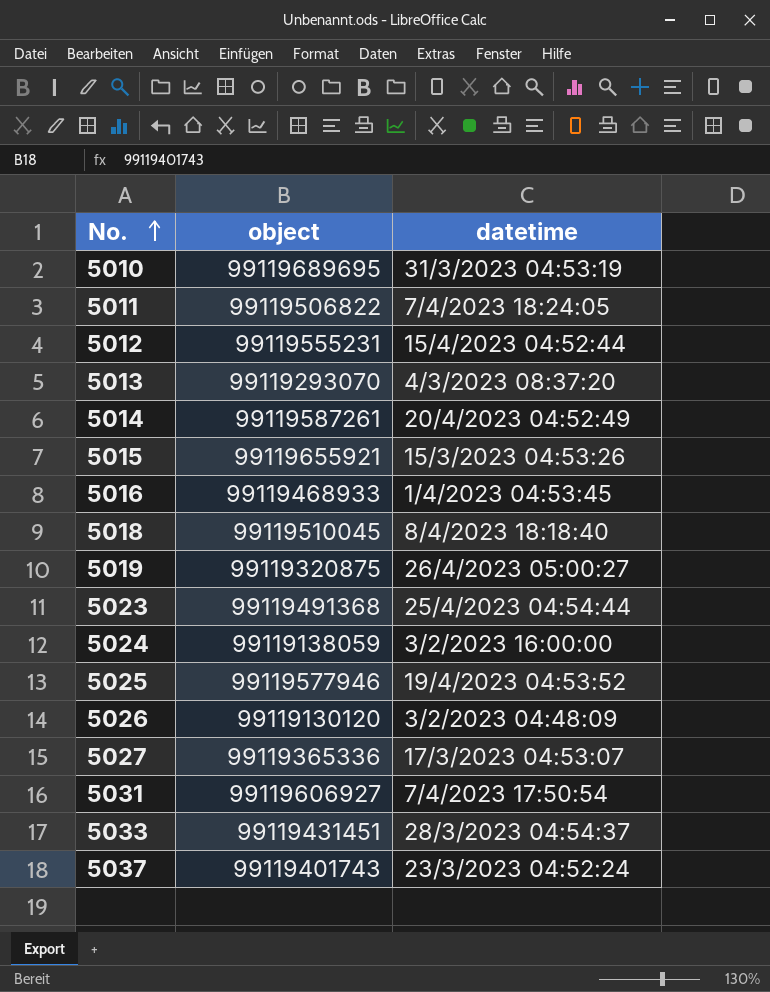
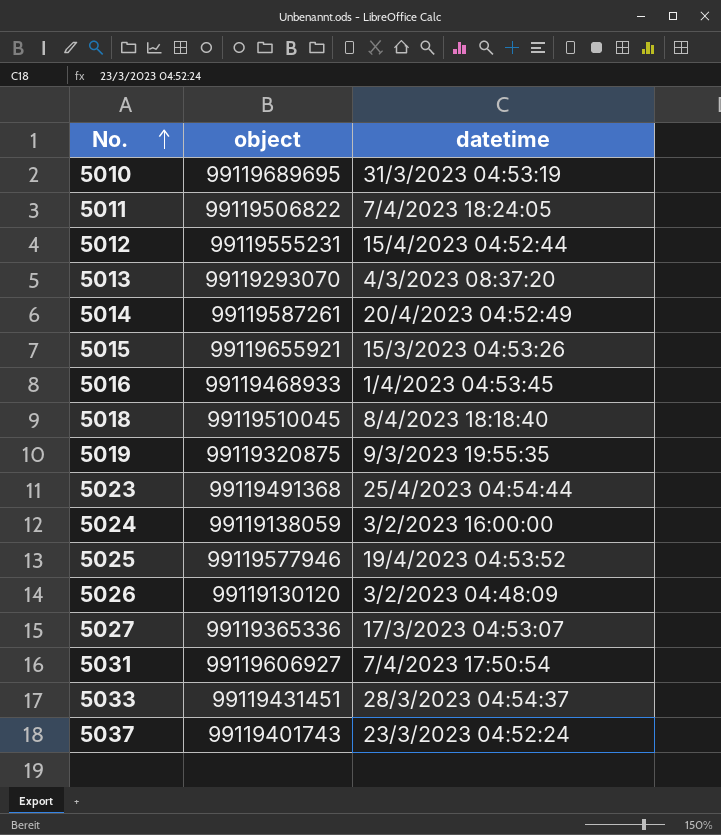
5019 | datetime: 26/4/2023 05:00:27 -> 9/3/2023 19:55:35

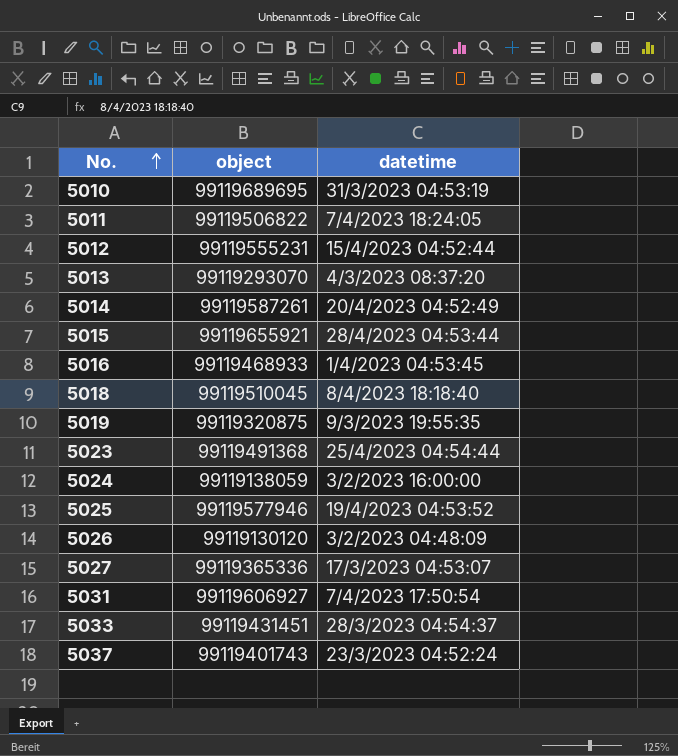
5015 | datetime: 15/3/2023 04:53:26 -> 28/4/2023 04:53:44

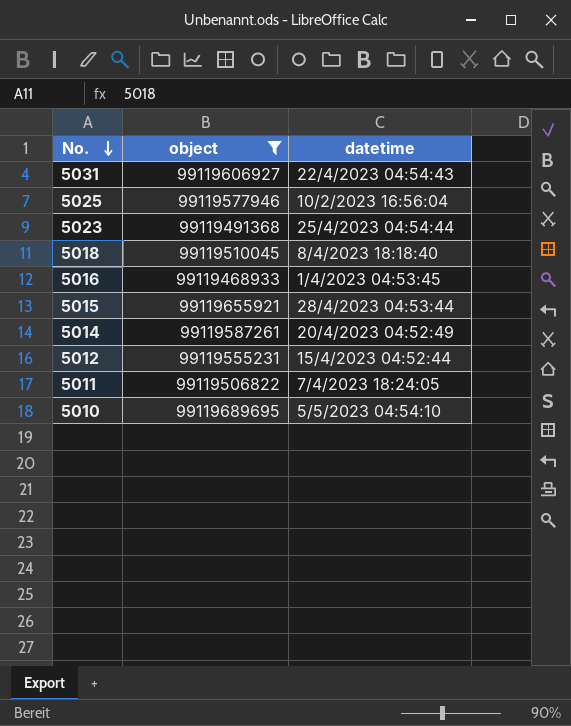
filter: none -> object >= 99119468933
row order: No. ascending -> No. descending
5031 | datetime: 7/4/2023 17:50:54 -> 22/4/2023 04:54:43
5025 | datetime: 19/4/2023 04:53:52 -> 10/2/2023 16:56:04
5010 | datetime: 31/3/2023 04:53:19 -> 5/5/2023 04:54:10

